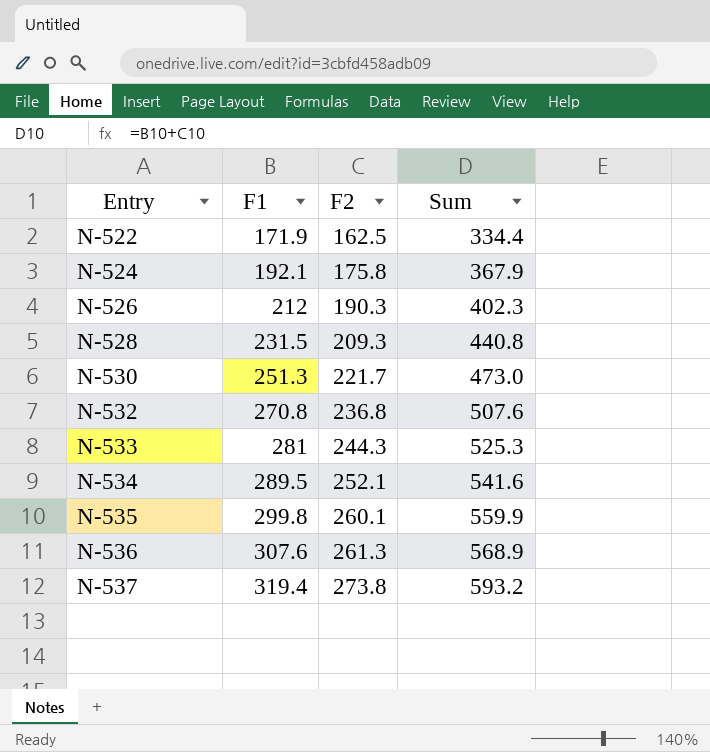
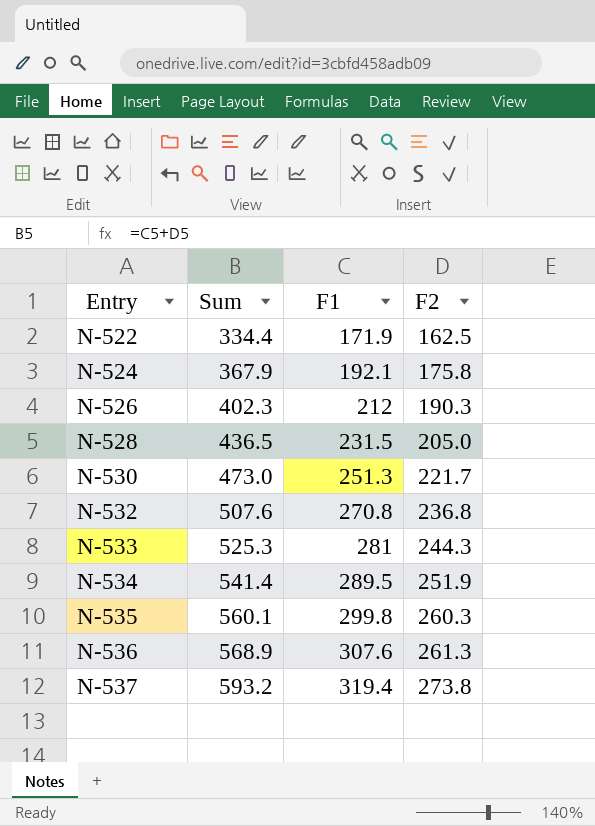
column Sum | position: 4 -> 2
N-528 | Sum: 440.8 -> 436.5
N-528 | F2: 209.3 -> 205.0
N-534 | Sum: 541.6 -> 541.4
N-534 | F2: 252.1 -> 251.9
N-535 | Sum: 559.9 -> 560.1
N-535 | F2: 260.1 -> 260.3

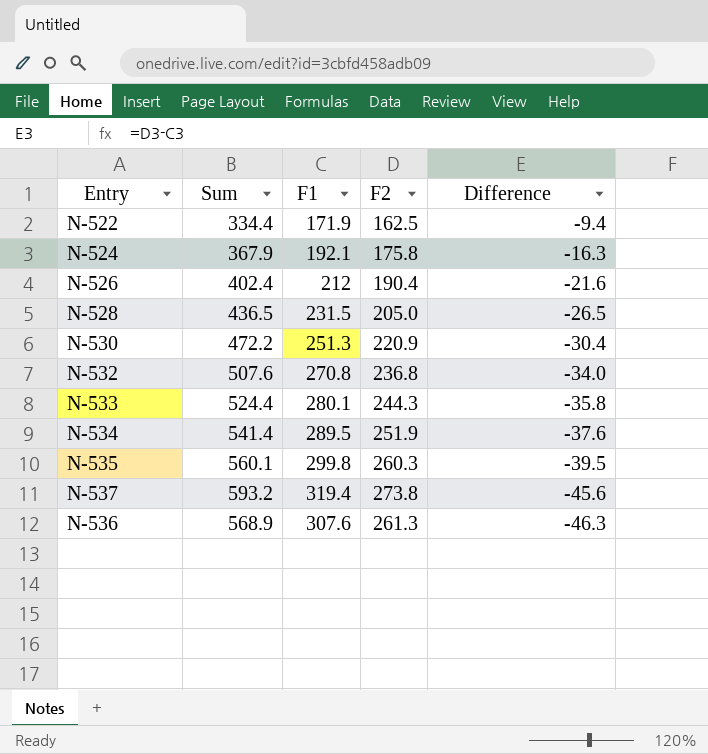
row order: Entry ascending -> Difference descending
column Difference | formula: none -> [F2] - [F1]
N-526 | Sum: 402.3 -> 402.4
N-526 | F2: 190.3 -> 190.4
N-530 | Sum: 473.0 -> 472.2
N-530 | F2: 221.7 -> 220.9
N-533 | Sum: 525.3 -> 524.4
N-533 | F1: 281 -> 280.1

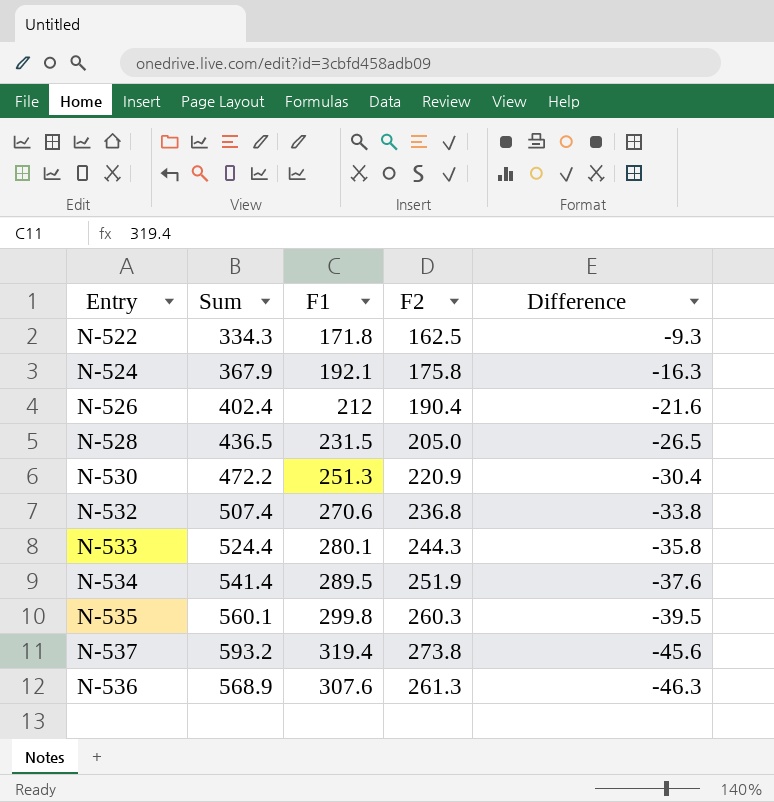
N-522 | Sum: 334.4 -> 334.3
N-522 | F1: 171.9 -> 171.8
N-522 | Difference: -9.4 -> -9.3
N-532 | Sum: 507.6 -> 507.4
N-532 | F1: 270.8 -> 270.6
N-532 | Difference: -34.0 -> -33.8

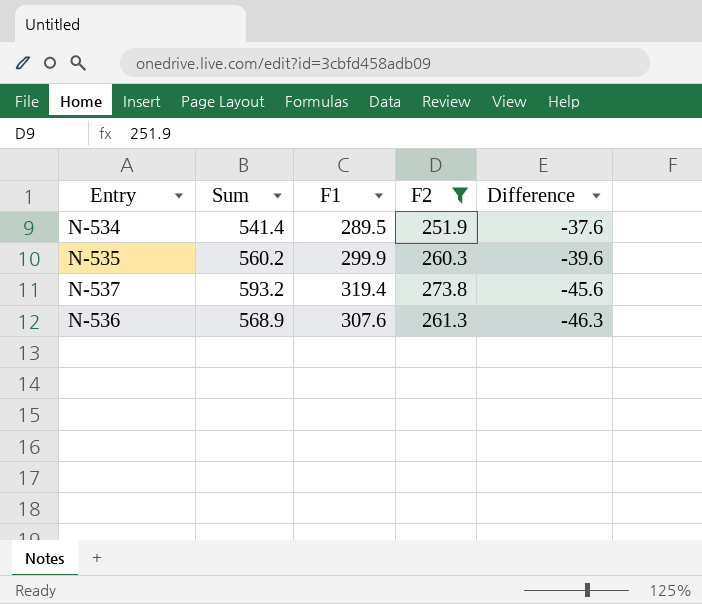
filter: none -> F2 >= 251.9
N-535 | Sum: 560.1 -> 560.2
N-535 | F1: 299.8 -> 299.9
N-535 | Difference: -39.5 -> -39.6

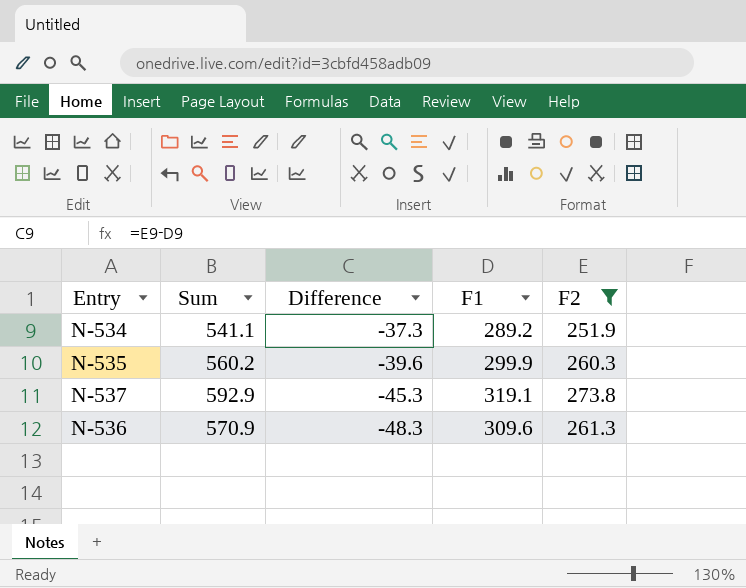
column Difference | position: 5 -> 3
N-534 | Sum: 541.4 -> 541.1
N-534 | Difference: -37.6 -> -37.3
N-534 | F1: 289.5 -> 289.2
N-537 | Sum: 593.2 -> 592.9
N-537 | Difference: -45.6 -> -45.3
N-537 | F1: 319.4 -> 319.1
N-536 | Sum: 568.9 -> 570.9
N-536 | Difference: -46.3 -> -48.3
N-536 | F1: 307.6 -> 309.6

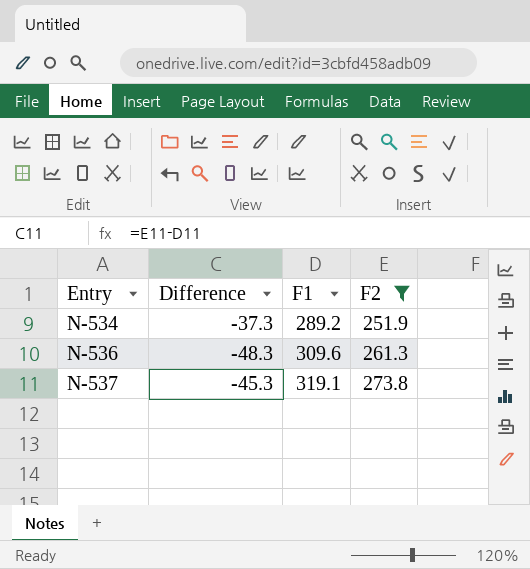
row order: Difference descending -> Entry ascending
column Sum | formula: [F1] + [F2] -> none
row N-535: 560.2 | -39.6 | 299.9 | 260.3 -> none

